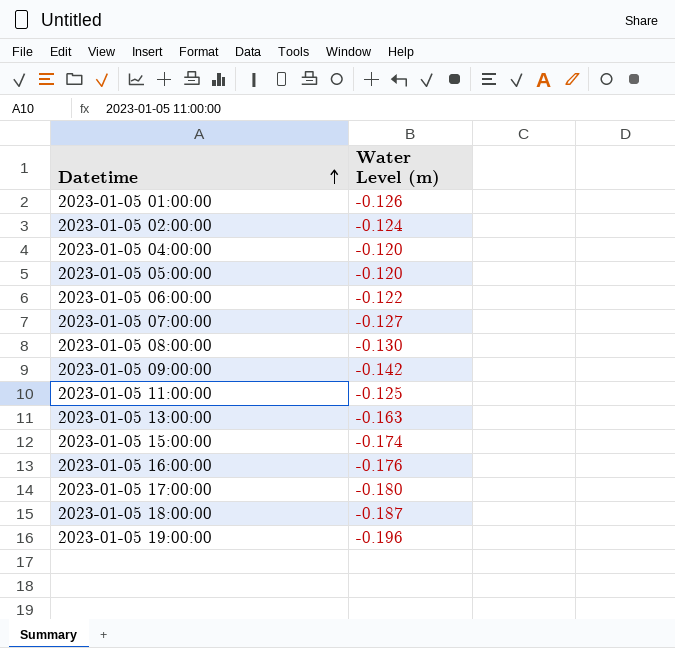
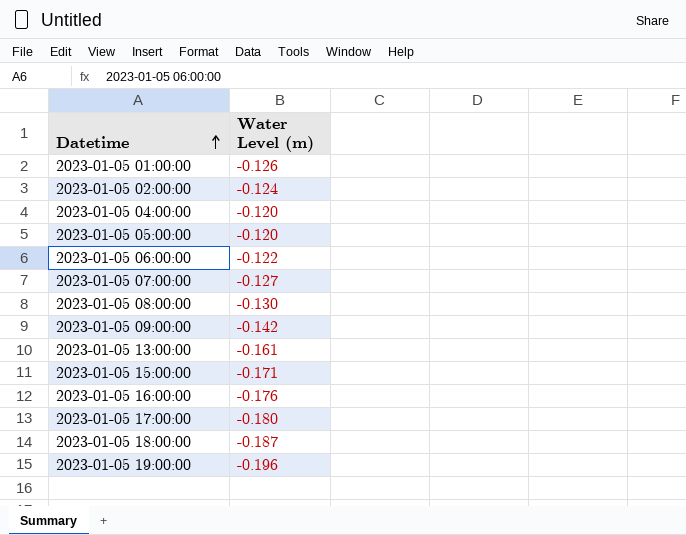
row 2023-01-05 11:00:00: -0.125 -> none
2023-01-05 13:00:00 | Water Level (m): -0.163 -> -0.161
2023-01-05 15:00:00 | Water Level (m): -0.174 -> -0.171

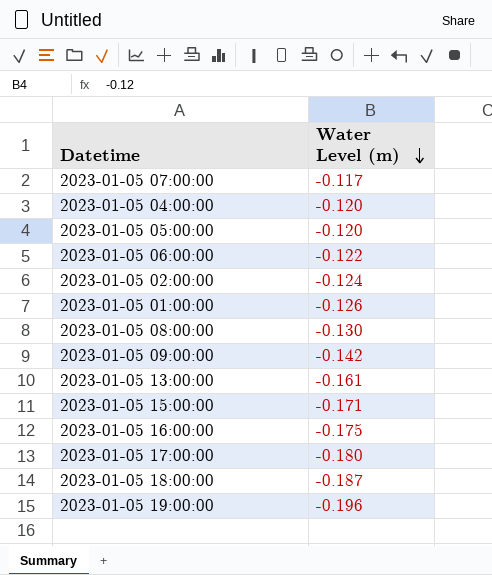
row order: Datetime ascending -> Water Level (m) descending
2023-01-05 07:00:00 | Water Level (m): -0.127 -> -0.117
2023-01-05 16:00:00 | Water Level (m): -0.176 -> -0.175

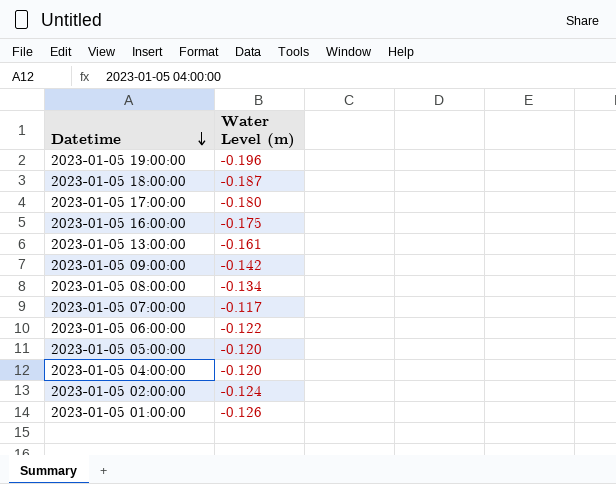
row order: Water Level (m) descending -> Datetime descending
row 2023-01-05 15:00:00: -0.171 -> none
2023-01-05 08:00:00 | Water Level (m): -0.130 -> -0.134

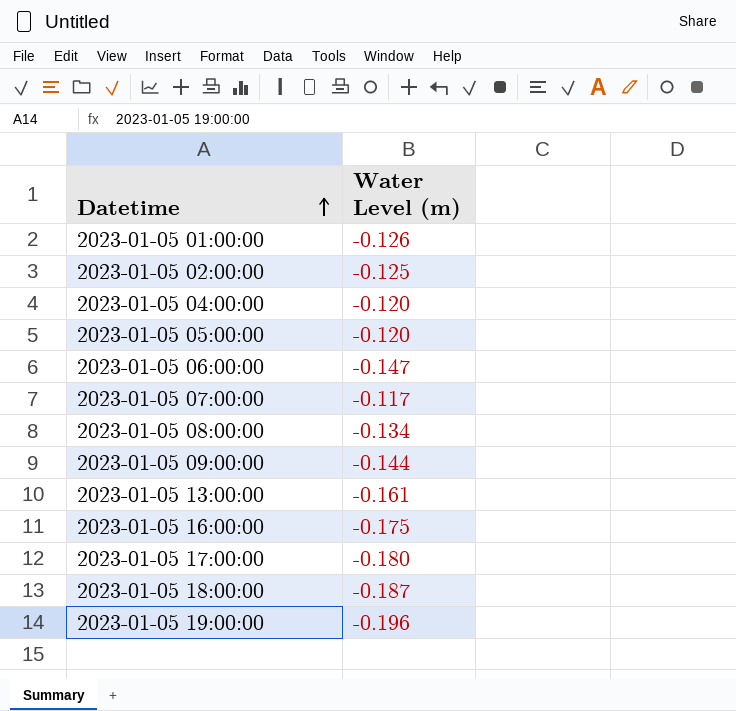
row order: Datetime descending -> Datetime ascending
2023-01-05 02:00:00 | Water Level (m): -0.124 -> -0.125
2023-01-05 06:00:00 | Water Level (m): -0.122 -> -0.147
2023-01-05 09:00:00 | Water Level (m): -0.142 -> -0.144

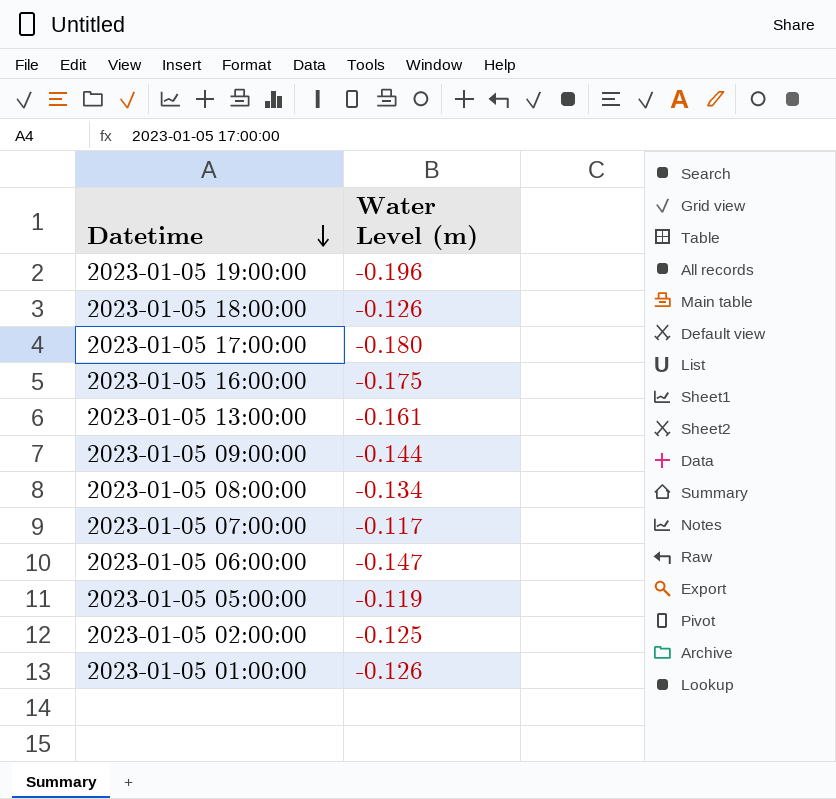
row order: Datetime ascending -> Datetime descending
row 2023-01-05 04:00:00: -0.120 -> none
2023-01-05 18:00:00 | Water Level (m): -0.187 -> -0.126
2023-01-05 05:00:00 | Water Level (m): -0.120 -> -0.119

